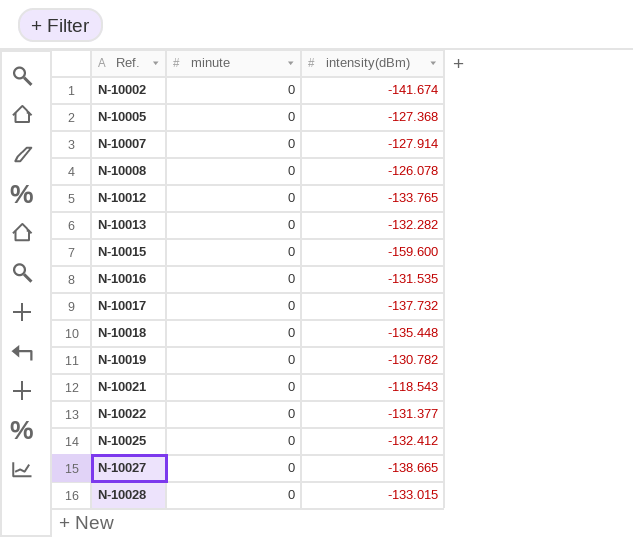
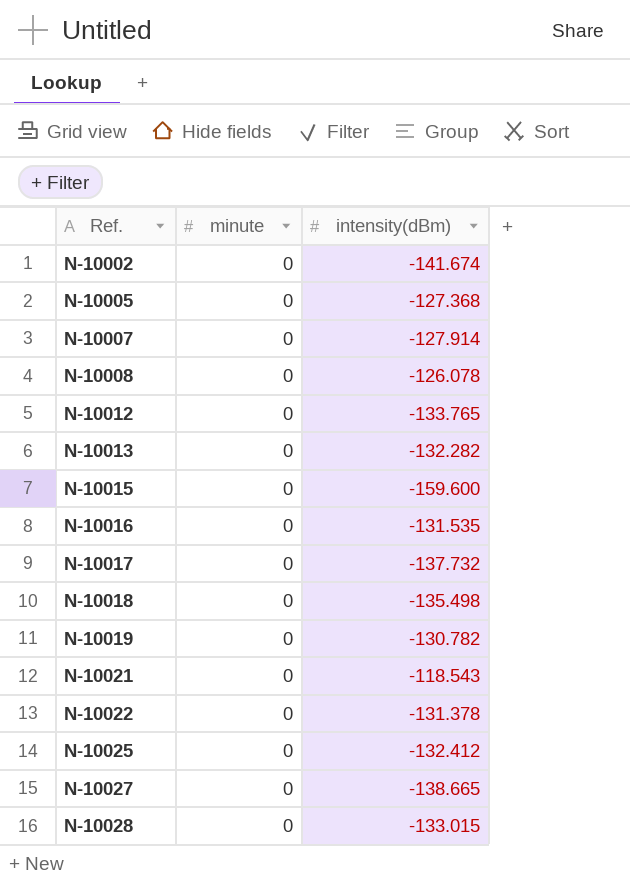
N-10018 | intensity(dBm): -135.448 -> -135.498
N-10022 | intensity(dBm): -131.377 -> -131.378

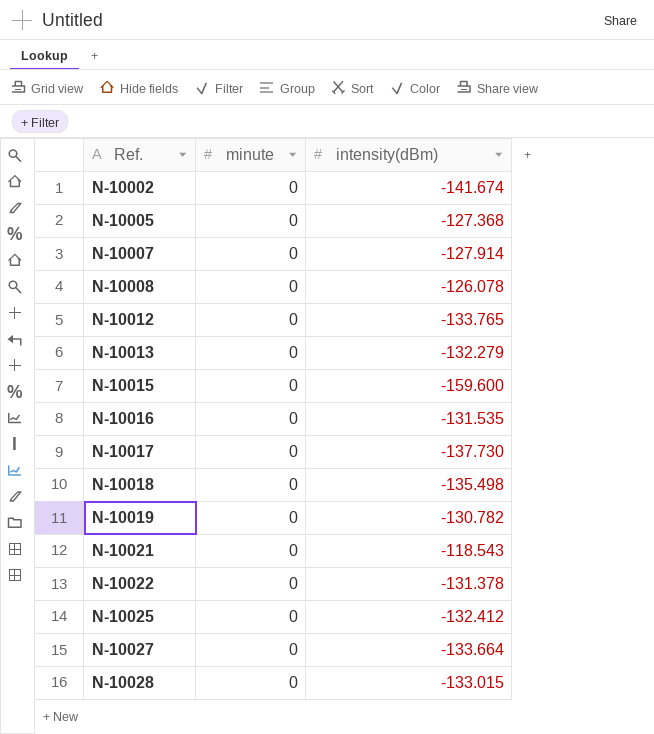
N-10013 | intensity(dBm): -132.282 -> -132.279
N-10017 | intensity(dBm): -137.732 -> -137.730
N-10027 | intensity(dBm): -138.665 -> -133.664

